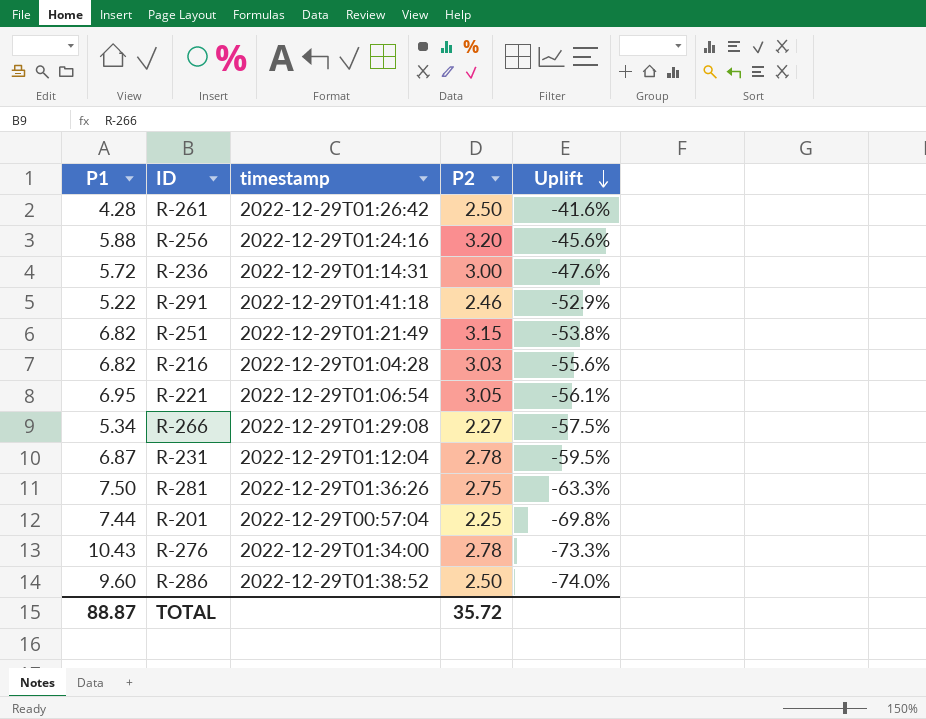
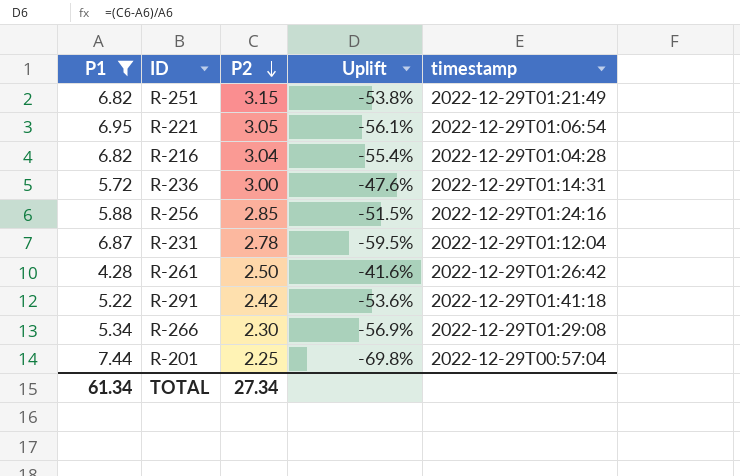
filter: none -> P1 <= 7.44
row order: Uplift descending -> P2 descending
column timestamp | position: 3 -> 5
R-216 | P2: 3.03 -> 3.04
R-216 | Uplift: -55.6% -> -55.4%
R-256 | P2: 3.20 -> 2.85
R-256 | Uplift: -45.6% -> -51.5%
R-291 | P2: 2.46 -> 2.42
R-291 | Uplift: -52.9% -> -53.6%
R-266 | P2: 2.27 -> 2.30
R-266 | Uplift: -57.5% -> -56.9%
TOTAL | P1: 88.87 -> 61.34
TOTAL | P2: 35.72 -> 27.34

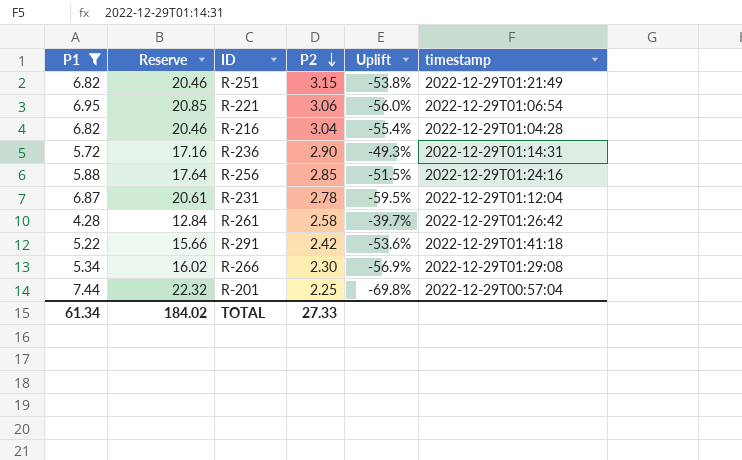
column Reserve | formula: none -> [P1] * 3
R-221 | P2: 3.05 -> 3.06
R-221 | Uplift: -56.1% -> -56.0%
R-236 | P2: 3.00 -> 2.90
R-236 | Uplift: -47.6% -> -49.3%
R-261 | P2: 2.50 -> 2.58
R-261 | Uplift: -41.6% -> -39.7%
TOTAL | P2: 27.34 -> 27.33

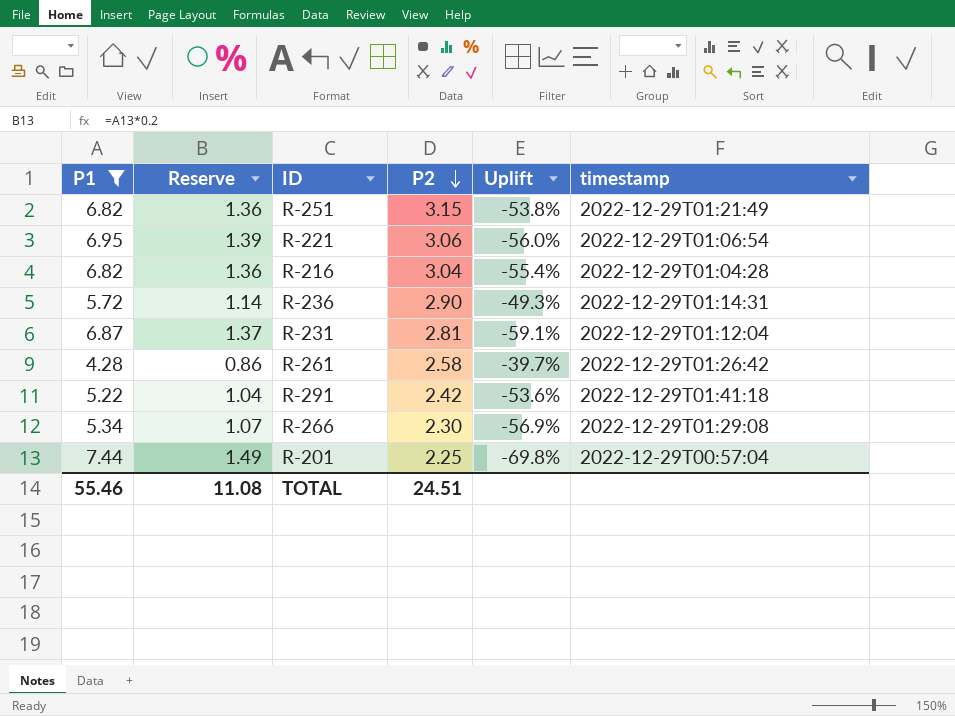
column Reserve | formula: [P1] * 3 -> [P1] * 0.2
row R-256: 5.88 | 17.64 | 2.85 | -51.5% | 2022-12-29T01:24:16 -> none
R-231 | P2: 2.78 -> 2.81
R-231 | Uplift: -59.5% -> -59.1%
TOTAL | P1: 61.34 -> 55.46
TOTAL | Reserve: 184.02 -> 11.08
TOTAL | P2: 27.33 -> 24.51

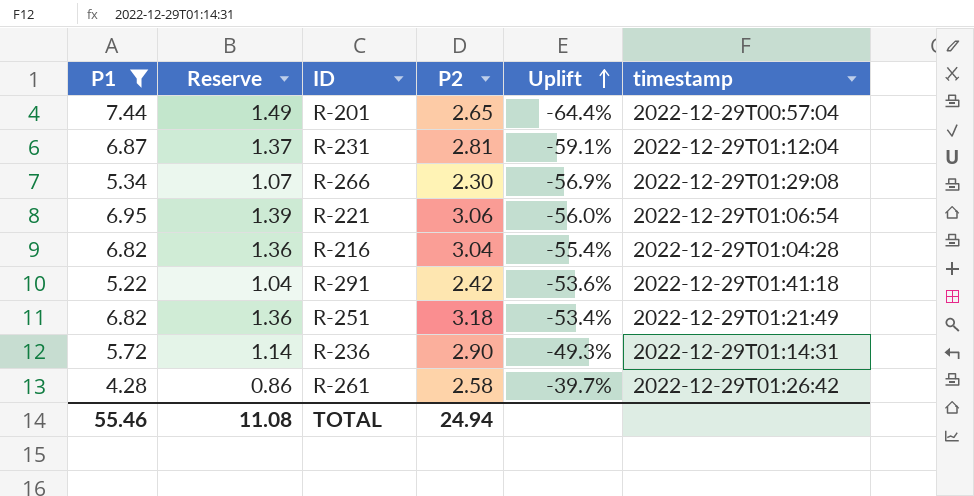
row order: P2 descending -> Uplift ascending
R-201 | P2: 2.25 -> 2.65
R-201 | Uplift: -69.8% -> -64.4%
R-251 | P2: 3.15 -> 3.18
R-251 | Uplift: -53.8% -> -53.4%
TOTAL | P2: 24.51 -> 24.94

